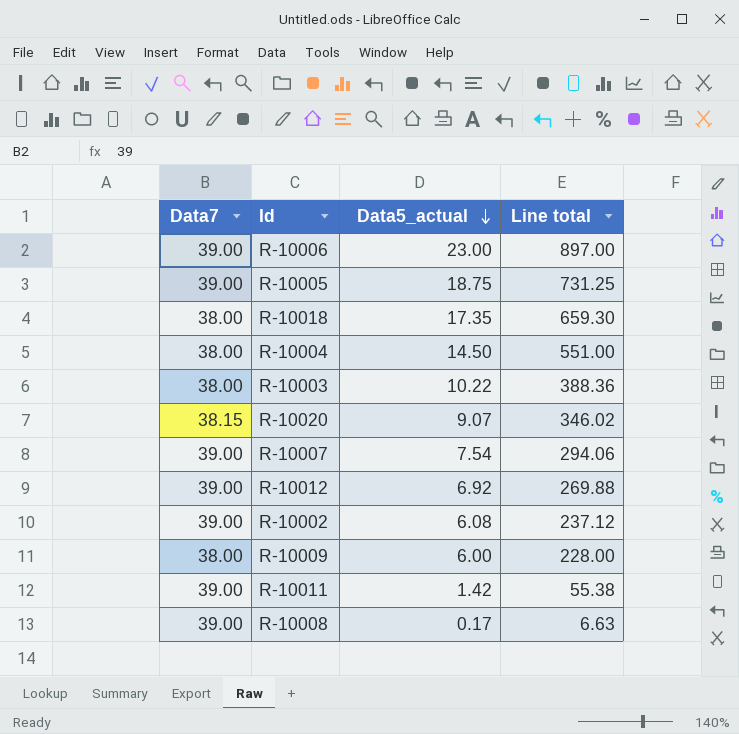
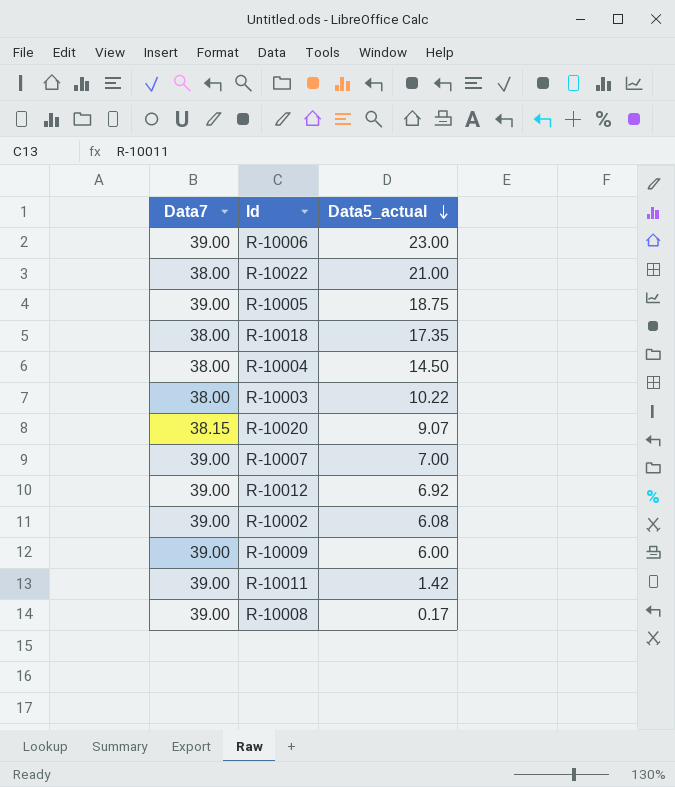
column Line total | formula: [Data7] * [Data5_actual] -> none
row R-10022: none -> 38.00 | 21.00
R-10007 | Data5_actual: 7.54 -> 7.00
R-10009 | Data7: 38.00 -> 39.00

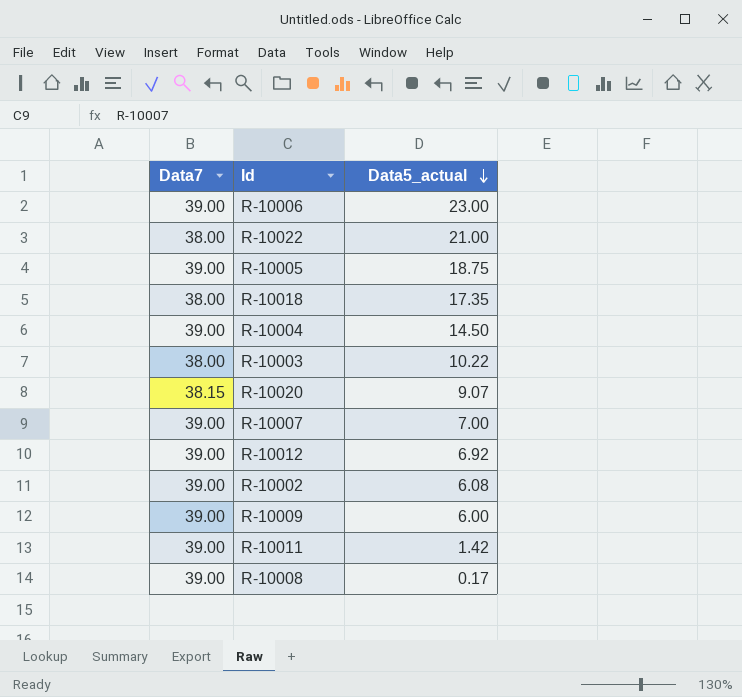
R-10004 | Data7: 38.00 -> 39.00

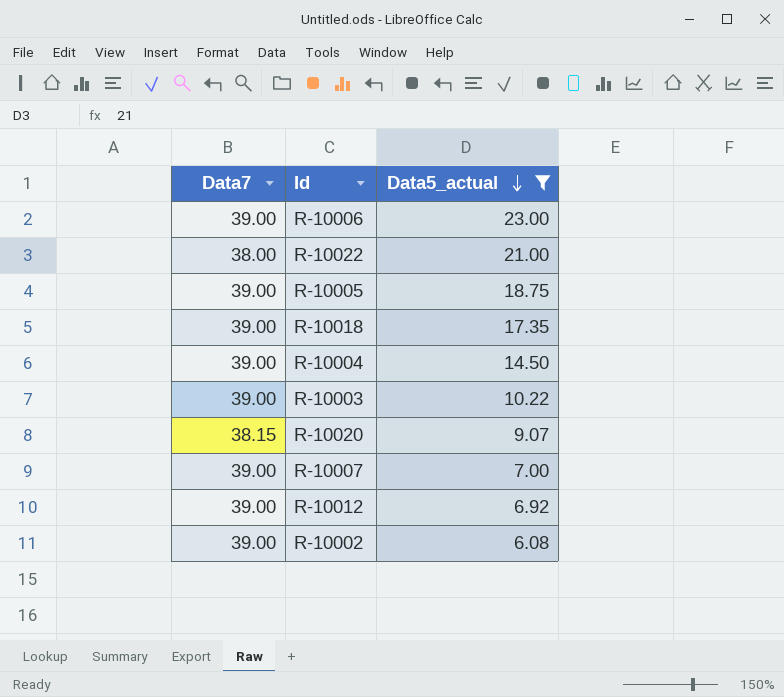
filter: none -> Data5_actual >= 6.08
R-10018 | Data7: 38.00 -> 39.00
R-10003 | Data7: 38.00 -> 39.00

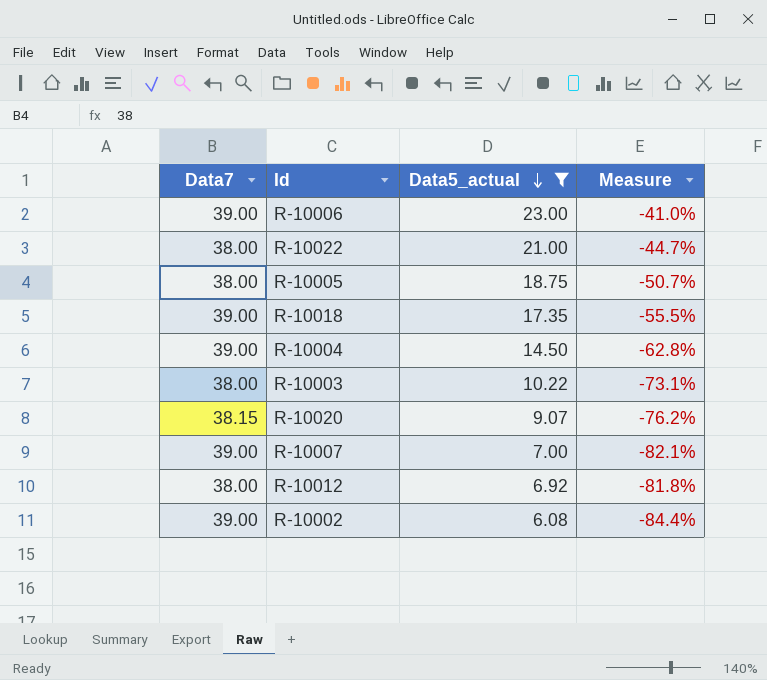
column Measure | formula: none -> ([Data5_actual] - [Data7]) / [Data7]
R-10005 | Data7: 39.00 -> 38.00
R-10003 | Data7: 39.00 -> 38.00
R-10012 | Data7: 39.00 -> 38.00

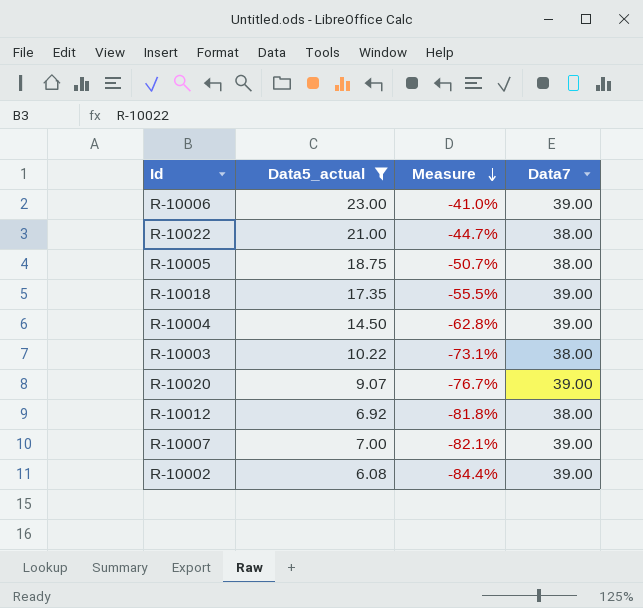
row order: Data5_actual descending -> Measure descending
column Data7 | position: 1 -> 4
R-10020 | Measure: -76.2% -> -76.7%
R-10020 | Data7: 38.15 -> 39.00

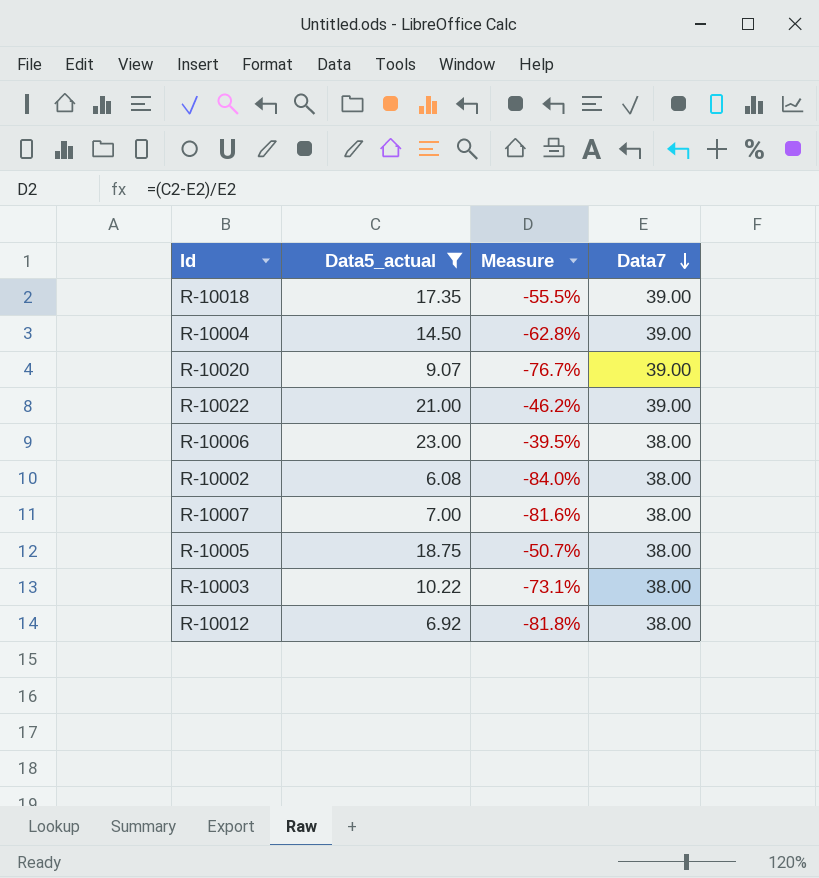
row order: Measure descending -> Data7 descending
R-10022 | Measure: -44.7% -> -46.2%
R-10022 | Data7: 38.00 -> 39.00
R-10006 | Measure: -41.0% -> -39.5%
R-10006 | Data7: 39.00 -> 38.00
R-10002 | Measure: -84.4% -> -84.0%
R-10002 | Data7: 39.00 -> 38.00
R-10007 | Measure: -82.1% -> -81.6%
R-10007 | Data7: 39.00 -> 38.00

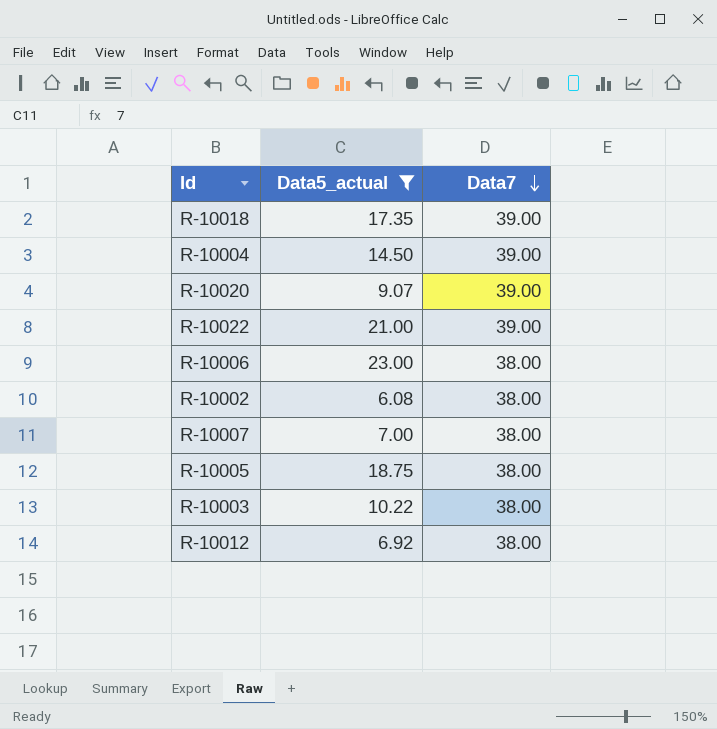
column Measure | formula: ([Data5_actual] - [Data7]) / [Data7] -> none

